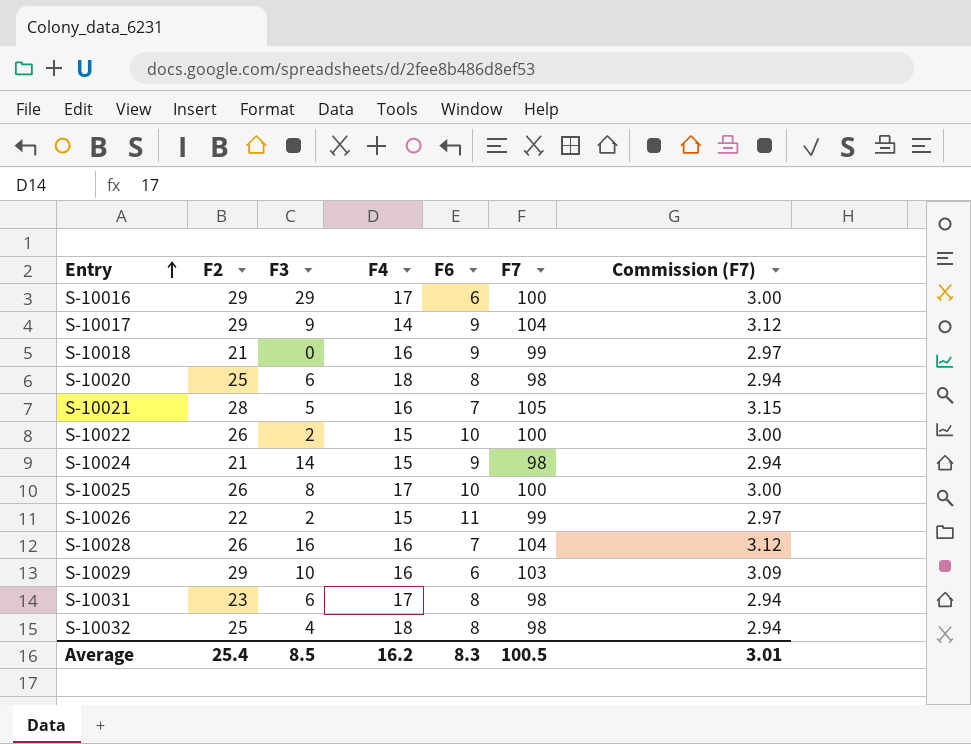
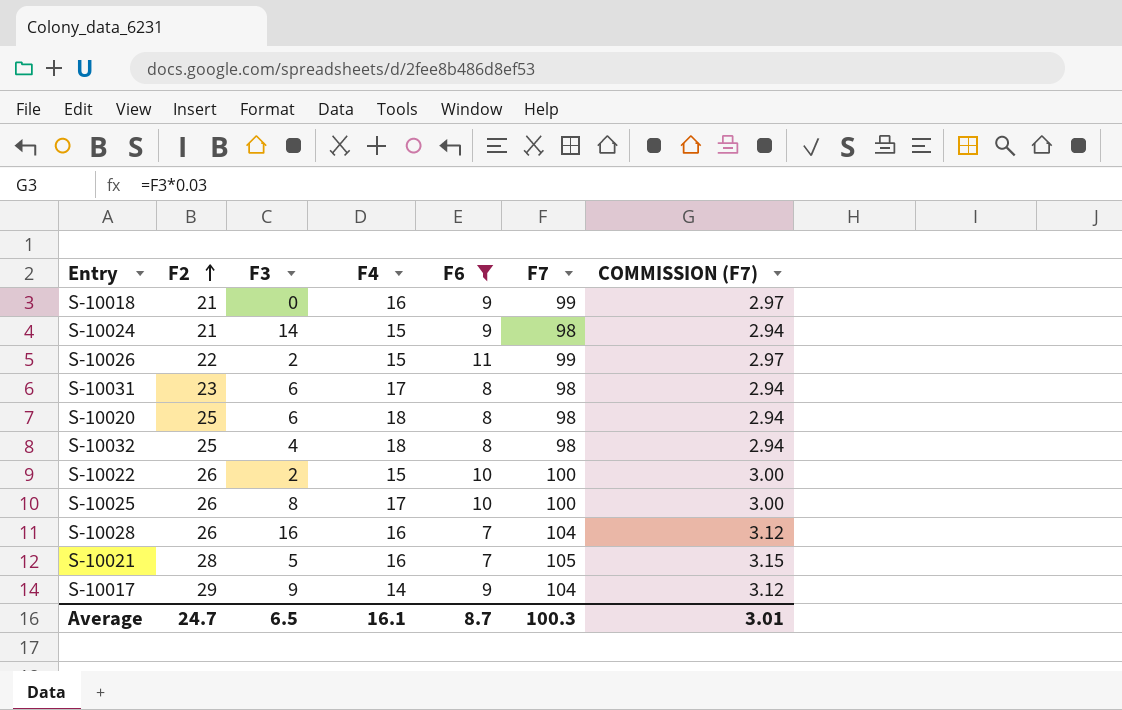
filter: none -> F6 != 6
row order: Entry ascending -> F2 ascending
column name: Commission (F7) -> COMMISSION (F7)
Average | F2: 25.4 -> 24.7
Average | F3: 8.5 -> 6.5
Average | F4: 16.2 -> 16.1
Average | F6: 8.3 -> 8.7
Average | F7: 100.5 -> 100.3

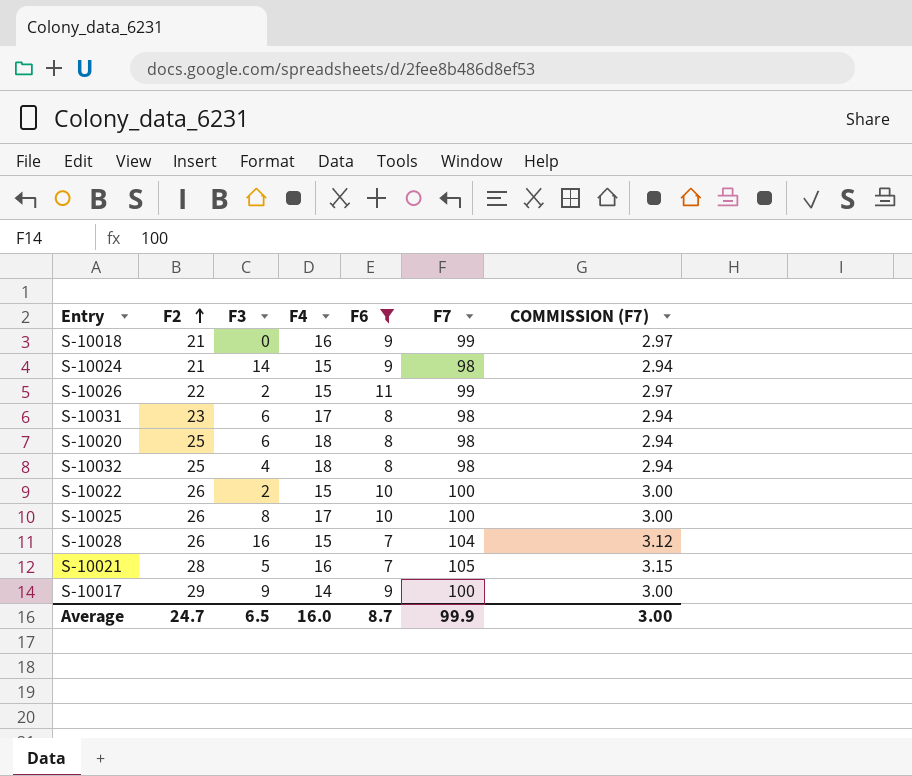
S-10028 | F4: 16 -> 15
S-10017 | F7: 104 -> 100
S-10017 | COMMISSION (F7): 3.12 -> 3.00
Average | F4: 16.1 -> 16.0
Average | F7: 100.3 -> 99.9
Average | COMMISSION (F7): 3.01 -> 3.00

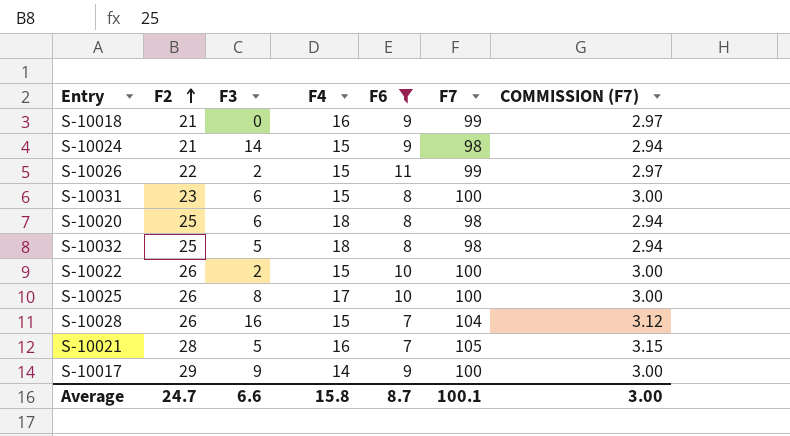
S-10031 | F4: 17 -> 15
S-10031 | F7: 98 -> 100
S-10031 | COMMISSION (F7): 2.94 -> 3.00
S-10032 | F3: 4 -> 5
Average | F3: 6.5 -> 6.6
Average | F4: 16.0 -> 15.8
Average | F7: 99.9 -> 100.1

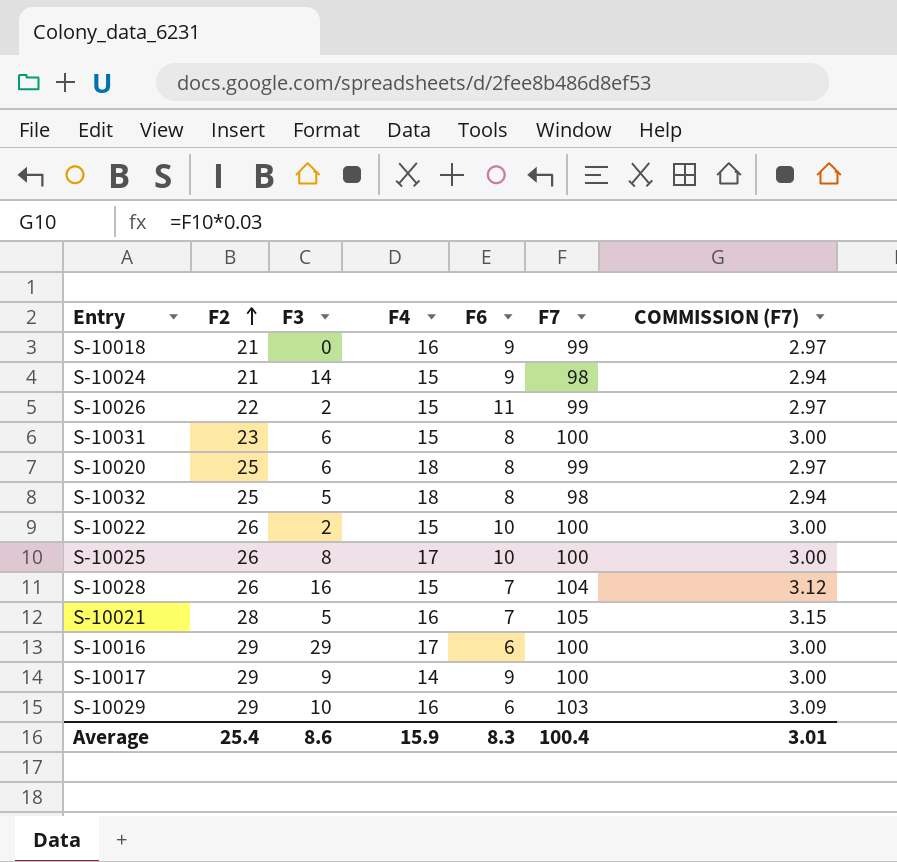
filter: F6 != 6 -> none
S-10020 | F7: 98 -> 99
S-10020 | COMMISSION (F7): 2.94 -> 2.97
Average | F2: 24.7 -> 25.4
Average | F3: 6.6 -> 8.6
Average | F4: 15.8 -> 15.9
Average | F6: 8.7 -> 8.3
Average | F7: 100.1 -> 100.4
Average | COMMISSION (F7): 3.00 -> 3.01

